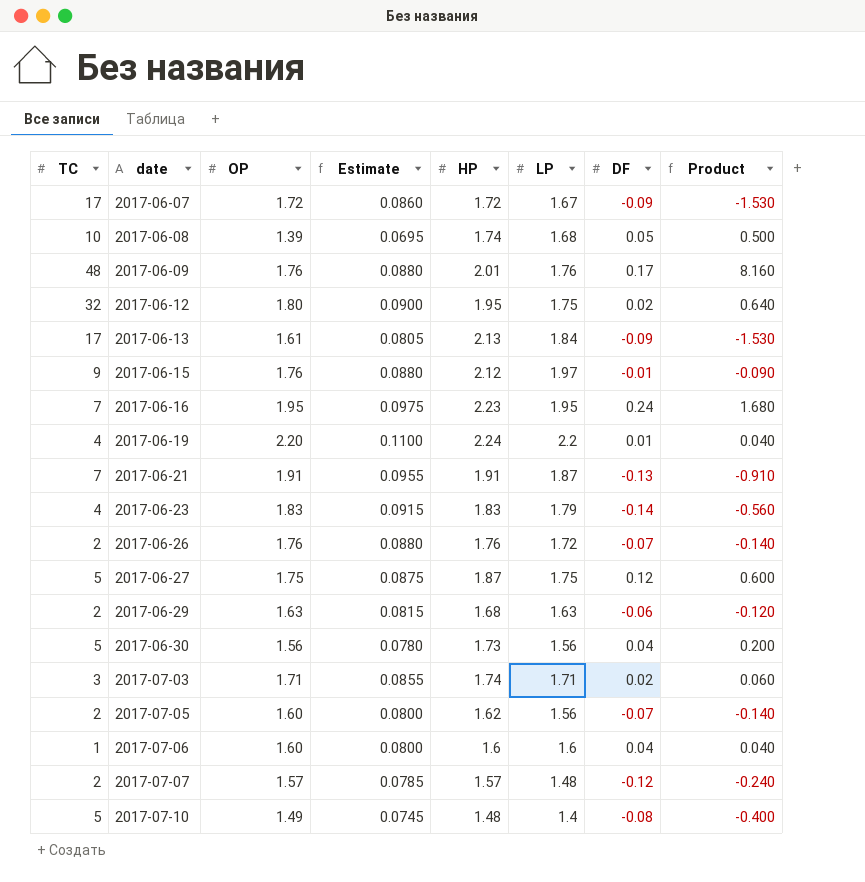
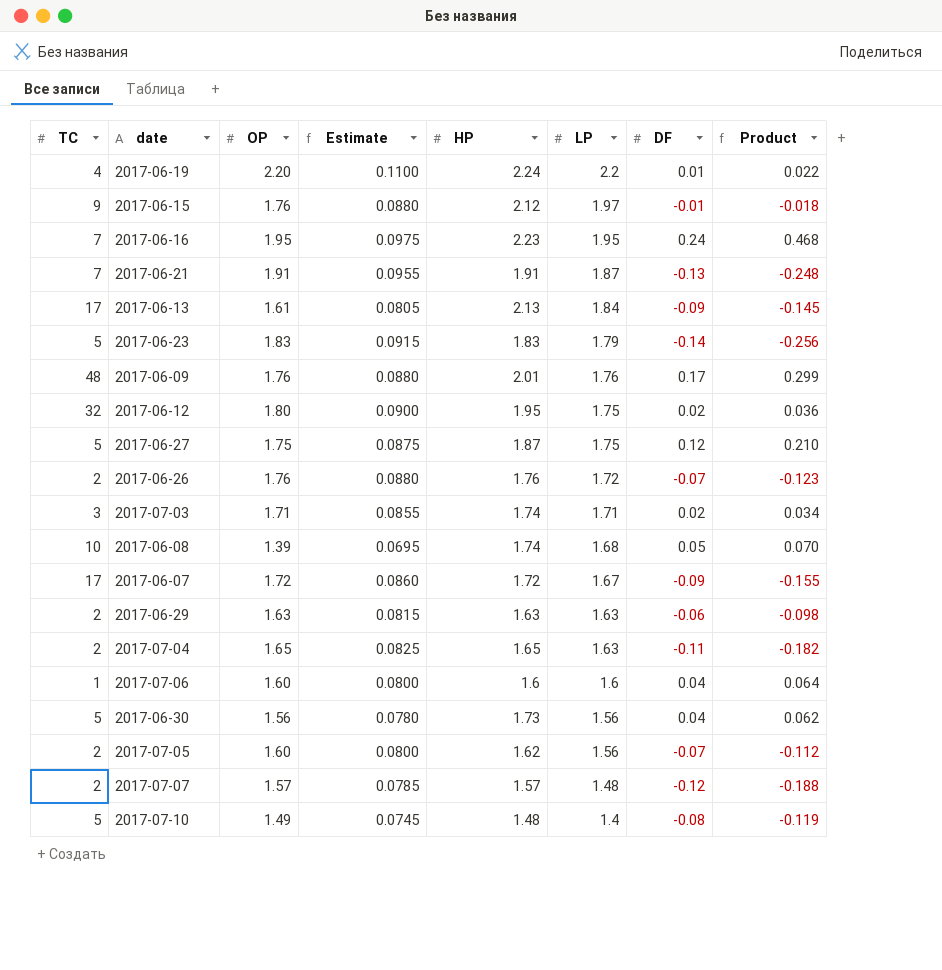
row order: date ascending -> LP descending
column Product | formula: [TC] * [DF] -> [OP] * [DF]
2017-06-23 | TC: 4 -> 5
2017-06-29 | HP: 1.68 -> 1.63
row 2017-07-04: none -> 2 | 1.65 | 0.0825 | 1.65 | 1.63 | -0.11 | -0.182

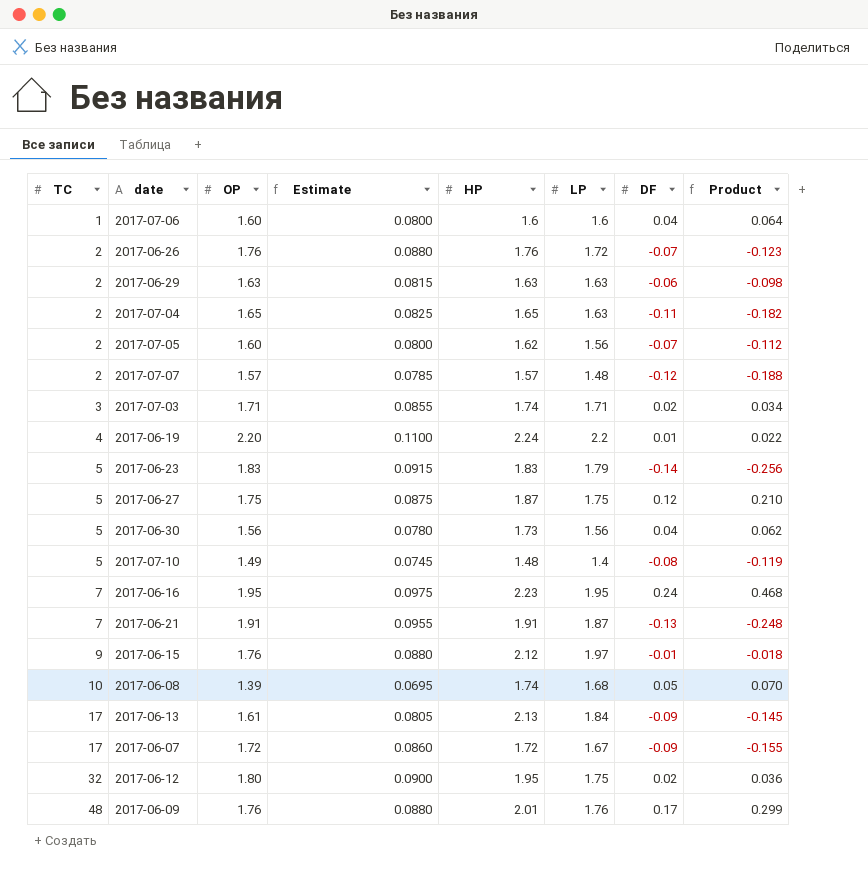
row order: LP descending -> TC ascending

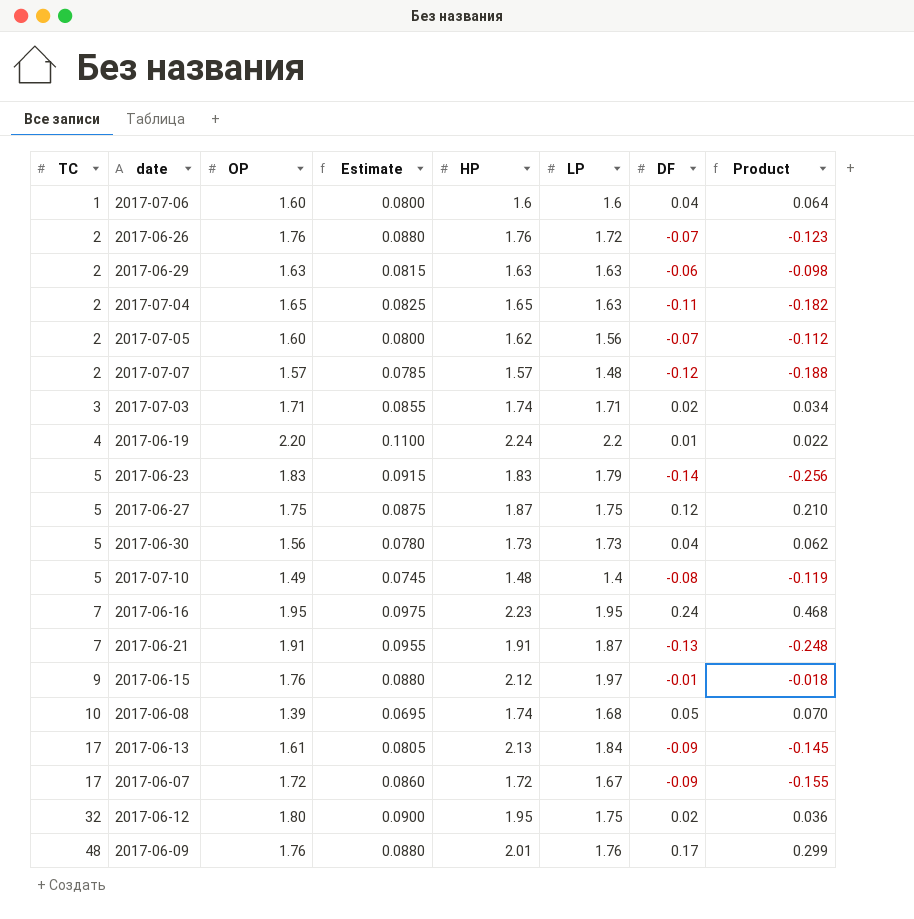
2017-06-30 | LP: 1.56 -> 1.73

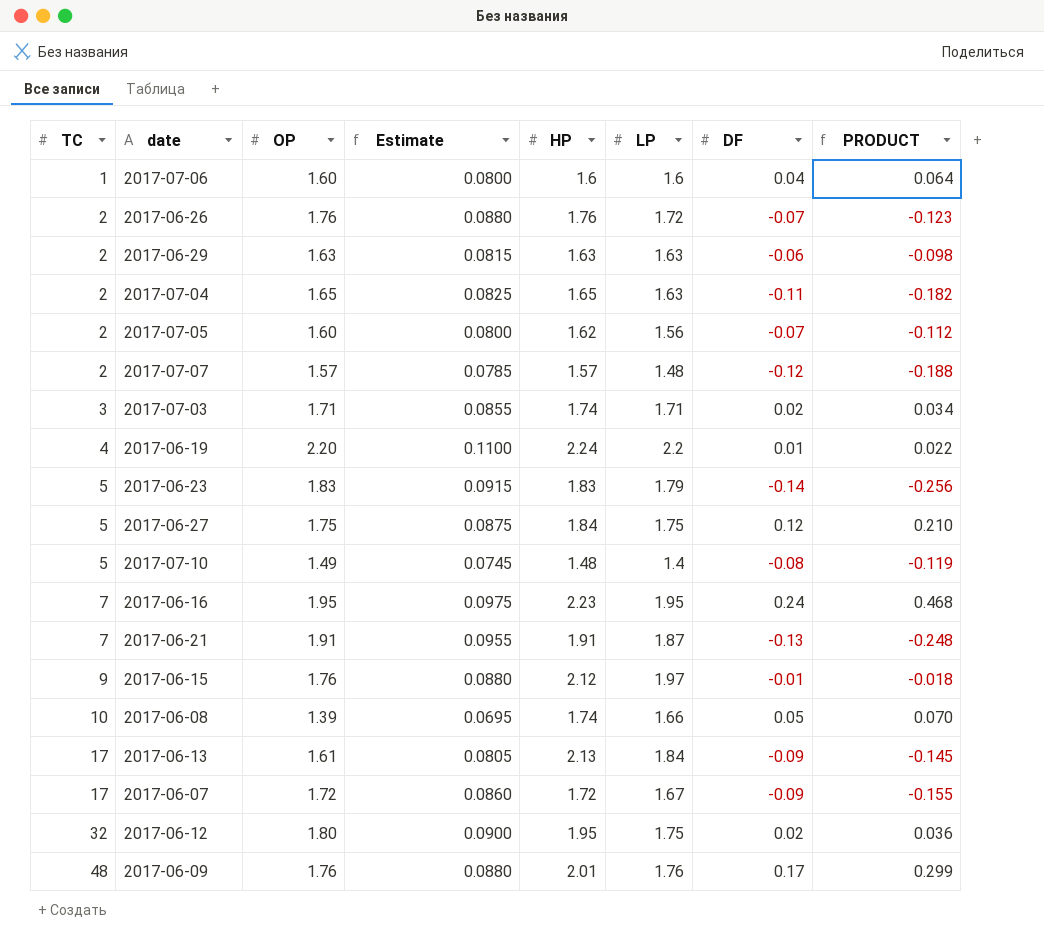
column name: Product -> PRODUCT
row 2017-06-30: 5 | 1.56 | 0.0780 | 1.73 | 1.73 | 0.04 | 0.062 -> none
2017-06-27 | HP: 1.87 -> 1.84
2017-06-08 | LP: 1.68 -> 1.66

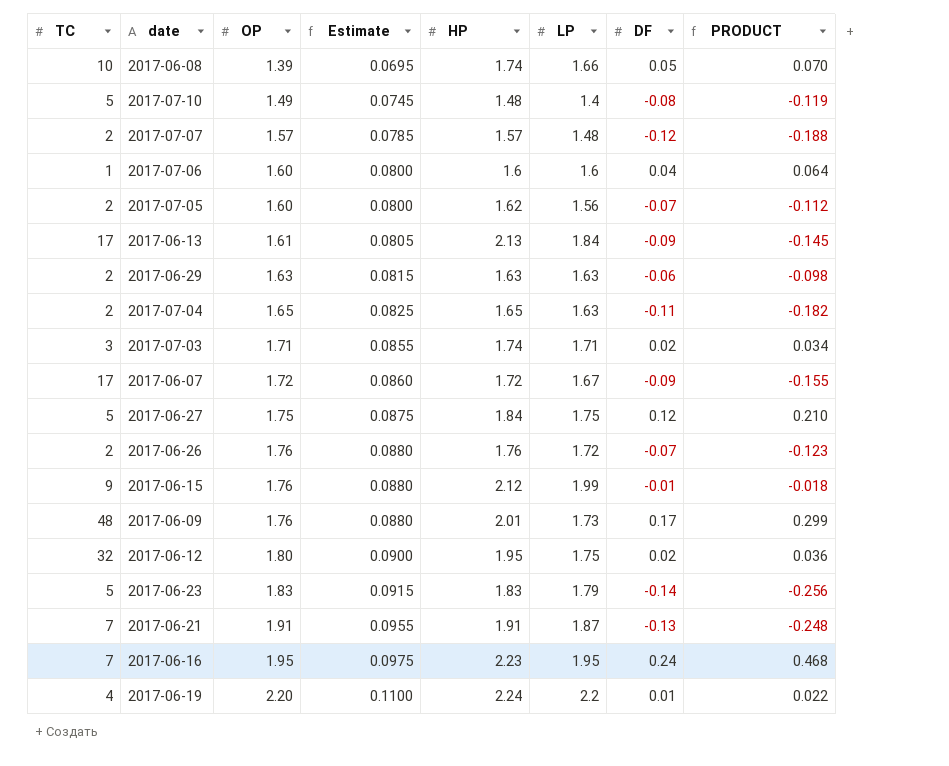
row order: TC ascending -> OP ascending
2017-06-15 | LP: 1.97 -> 1.99
2017-06-09 | LP: 1.76 -> 1.73

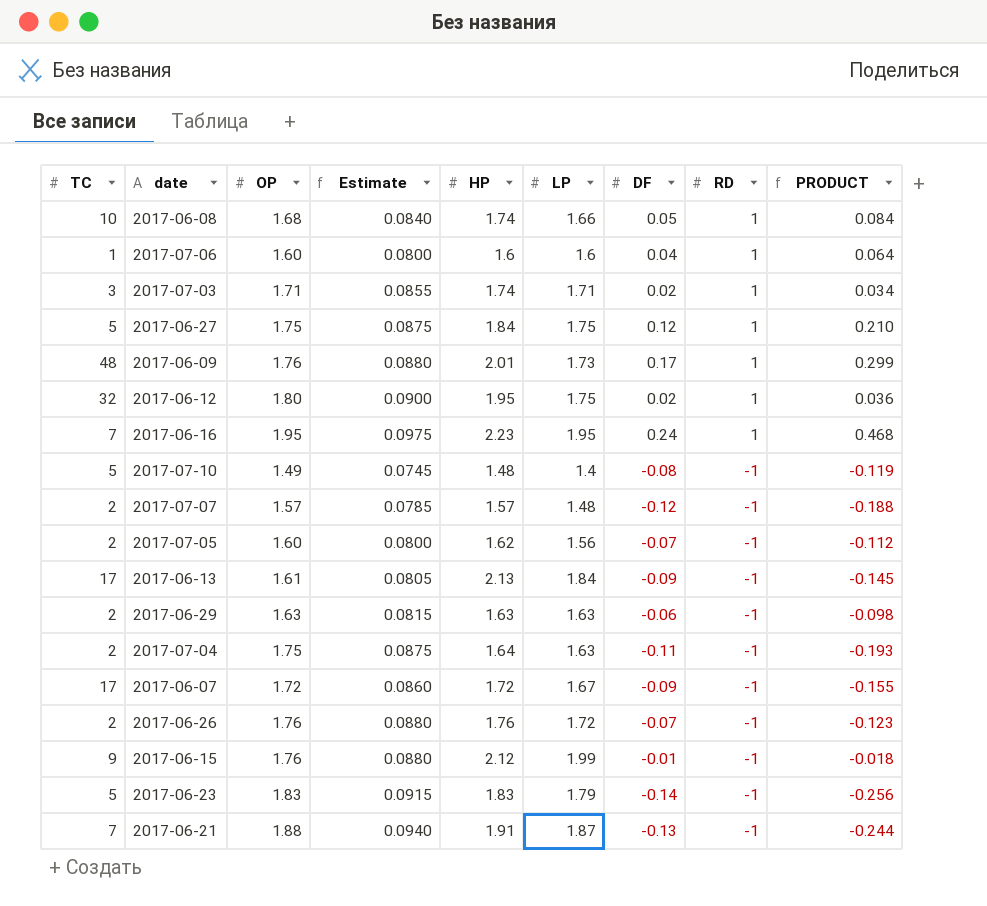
row order: OP ascending -> RD descending
column RD | position: none -> 8
row 2017-06-19: 4 | 2.20 | 0.1100 | 2.24 | 2.2 | 0.01 | 0.022 -> none
2017-06-08 | OP: 1.39 -> 1.68
2017-06-08 | Estimate: 0.0695 -> 0.0840
2017-06-08 | PRODUCT: 0.070 -> 0.084
2017-07-04 | OP: 1.65 -> 1.75
2017-07-04 | Estimate: 0.0825 -> 0.0875
2017-07-04 | HP: 1.65 -> 1.64
2017-07-04 | PRODUCT: -0.182 -> -0.193
2017-06-21 | OP: 1.91 -> 1.88
2017-06-21 | Estimate: 0.0955 -> 0.0940
2017-06-21 | PRODUCT: -0.248 -> -0.244

